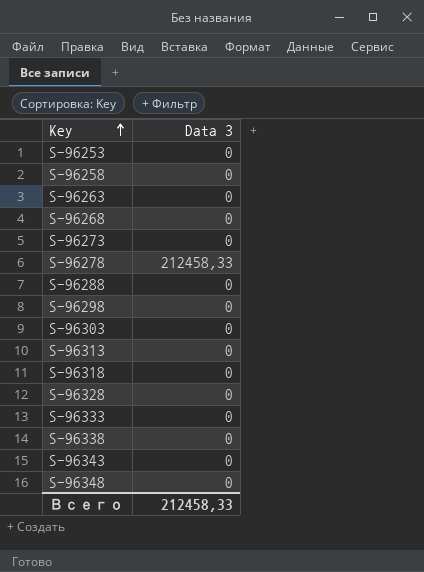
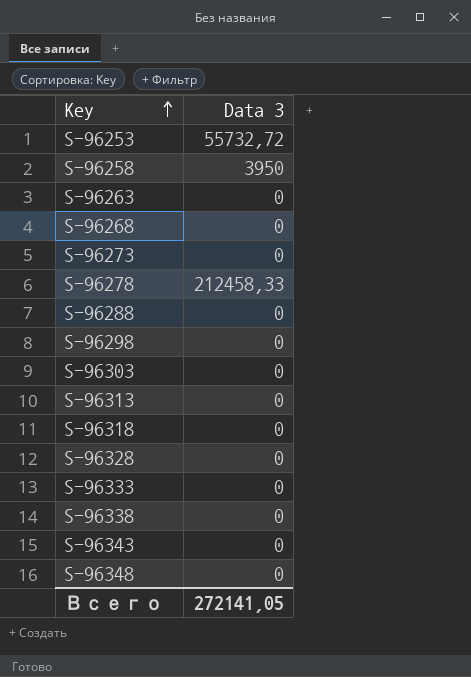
S-96253 | Data 3: 0 -> 55732,72
S-96258 | Data 3: 0 -> 3950
Всего | Data 3: 212458,33 -> 272141,05

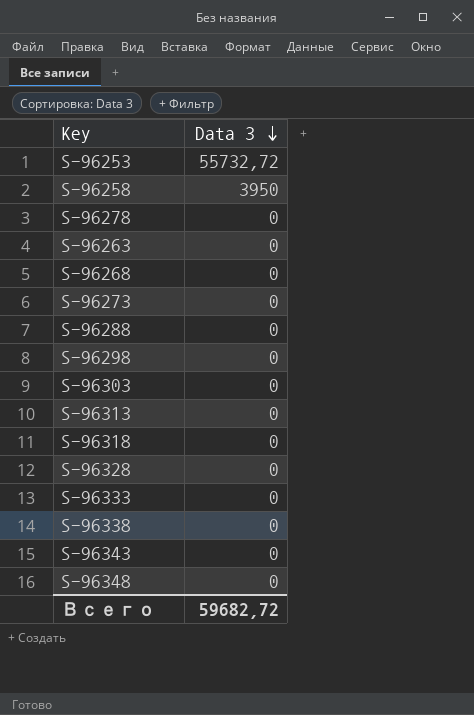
row order: Key ascending -> Data 3 descending
S-96278 | Data 3: 212458,33 -> 0
Всего | Data 3: 272141,05 -> 59682,72

